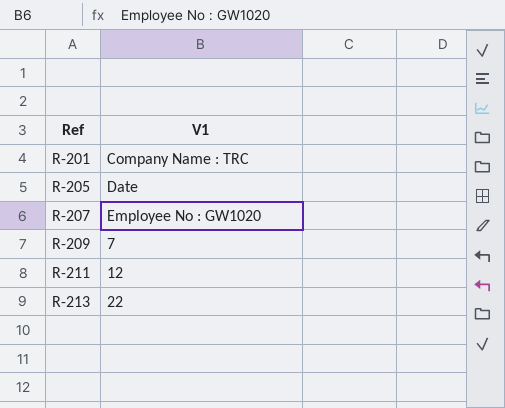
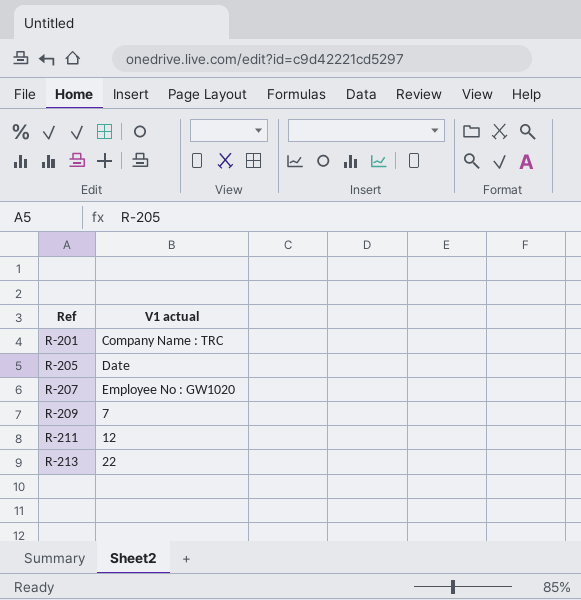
column name: V1 -> V1 actual

